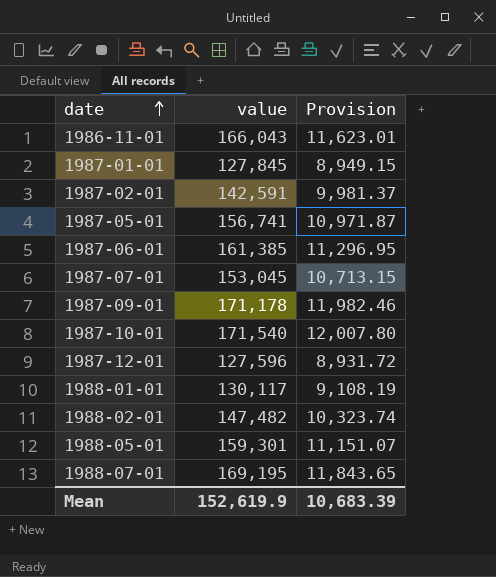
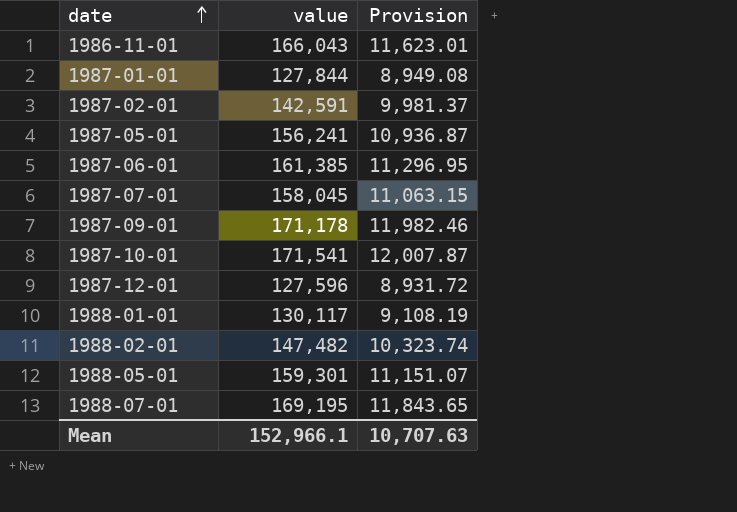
1987-01-01 | value: 127,845 -> 127,844
1987-01-01 | Provision: 8,949.15 -> 8,949.08
1987-05-01 | value: 156,741 -> 156,241
1987-05-01 | Provision: 10,971.87 -> 10,936.87
1987-07-01 | value: 153,045 -> 158,045
1987-07-01 | Provision: 10,713.15 -> 11,063.15
1987-10-01 | value: 171,540 -> 171,541
1987-10-01 | Provision: 12,007.80 -> 12,007.87
Mean | value: 152,619.9 -> 152,966.1
Mean | Provision: 10,683.39 -> 10,707.63

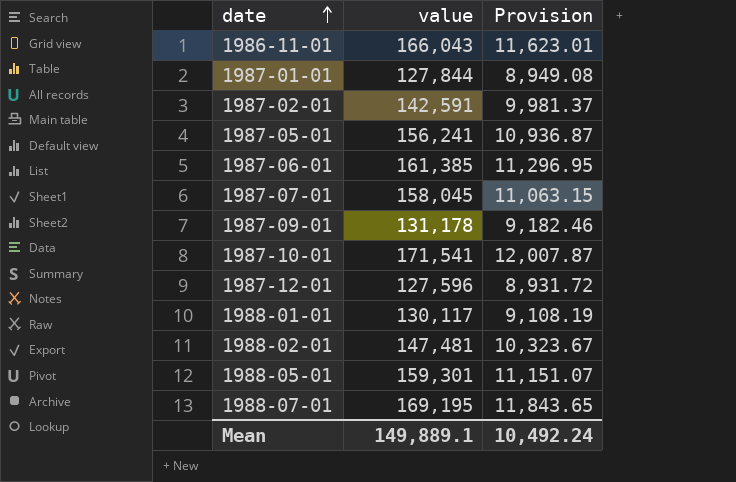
1987-09-01 | value: 171,178 -> 131,178
1987-09-01 | Provision: 11,982.46 -> 9,182.46
1988-02-01 | value: 147,482 -> 147,481
1988-02-01 | Provision: 10,323.74 -> 10,323.67
Mean | value: 152,966.1 -> 149,889.1
Mean | Provision: 10,707.63 -> 10,492.24

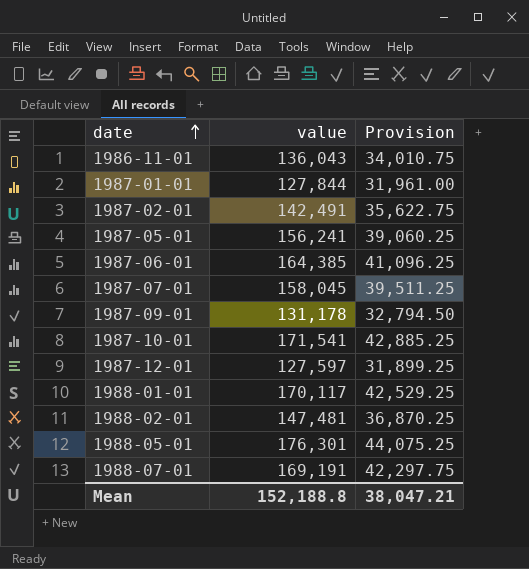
column Provision | formula: [value] * 0.07 -> [value] * 0.25
1986-11-01 | value: 166,043 -> 136,043
1987-02-01 | value: 142,591 -> 142,491
1987-06-01 | value: 161,385 -> 164,385
1987-12-01 | value: 127,596 -> 127,597
1988-01-01 | value: 130,117 -> 170,117
1988-05-01 | value: 159,301 -> 176,301
1988-07-01 | value: 169,195 -> 169,191
Mean | value: 149,889.1 -> 152,188.8
Mean | Provision: 10,492.24 -> 38,047.21

